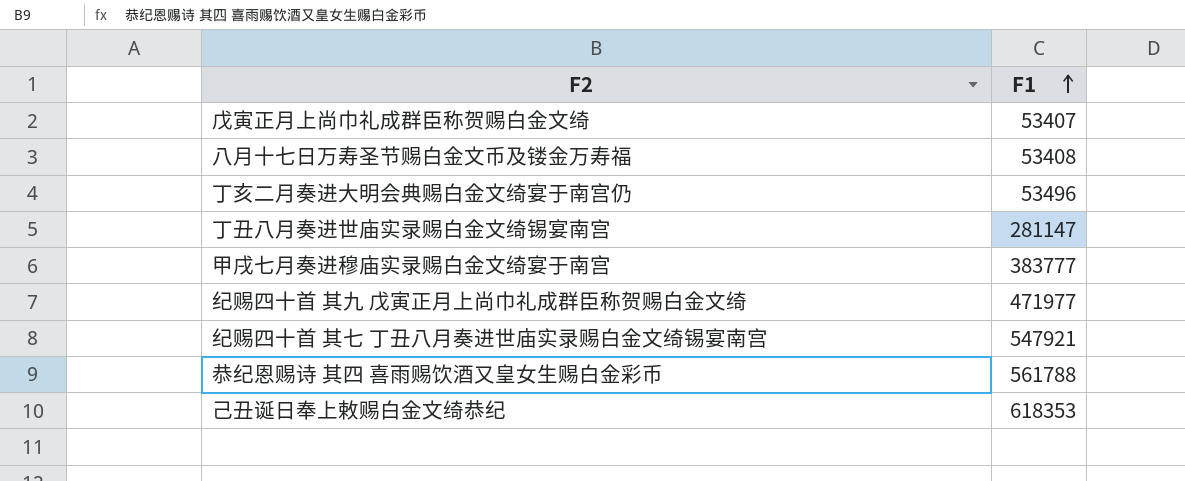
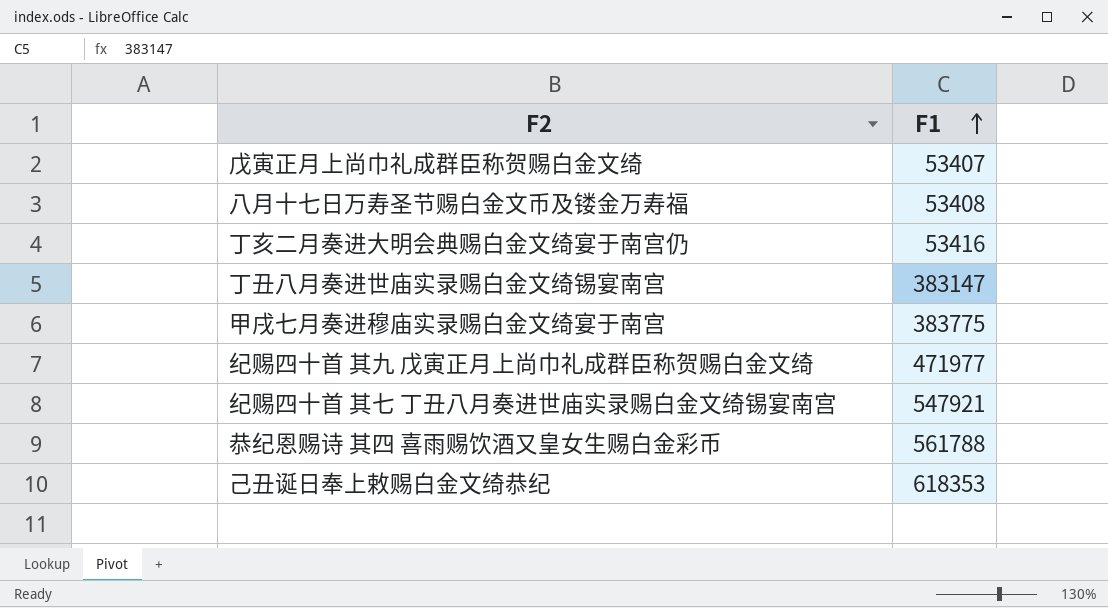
丁亥二月奏进大明会典赐白金文绮宴于南宫仍 | F1: 53496 -> 53416
丁丑八月奏进世庙实录赐白金文绮锡宴南宫 | F1: 281147 -> 383147
甲戌七月奏进穆庙实录赐白金文绮宴于南宫 | F1: 383777 -> 383775

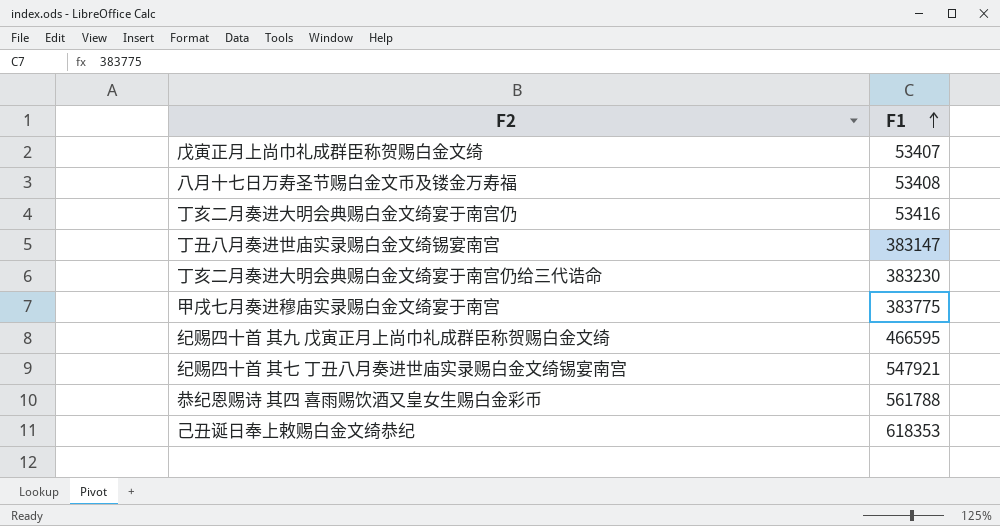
row 丁亥二月奏进大明会典赐白金文绮宴于南宫仍给三代诰命: none -> 383230
纪赐四十首 其九 戊寅正月上尚巾礼成群臣称贺赐白金文绮 | F1: 471977 -> 466595

